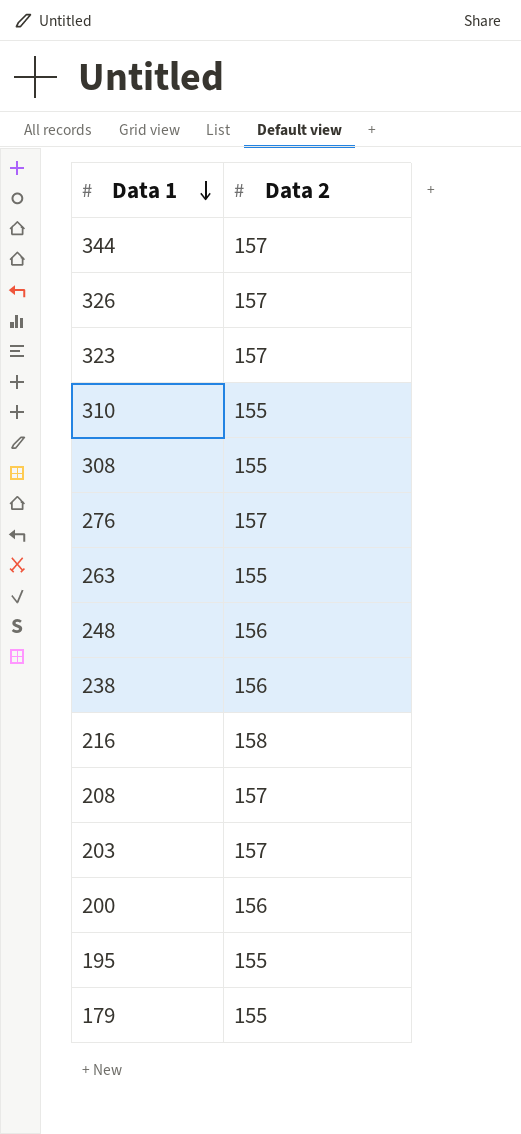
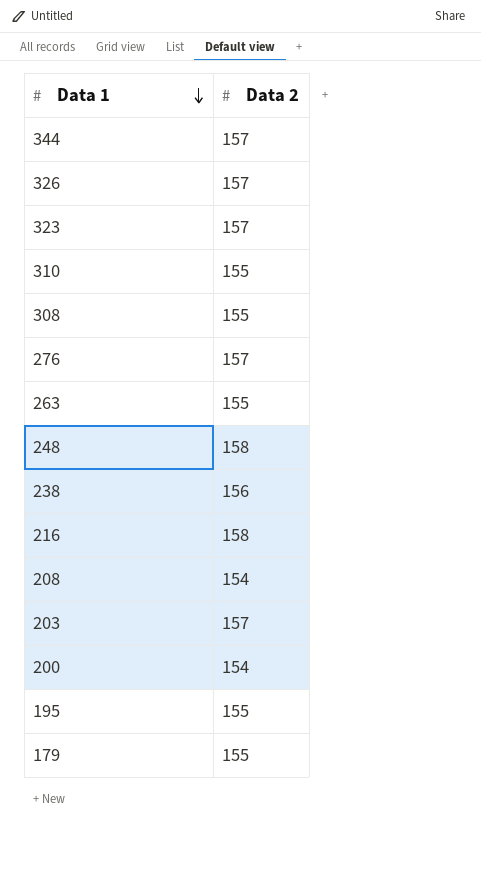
248 | Data 2: 156 -> 158
208 | Data 2: 157 -> 154
200 | Data 2: 156 -> 154

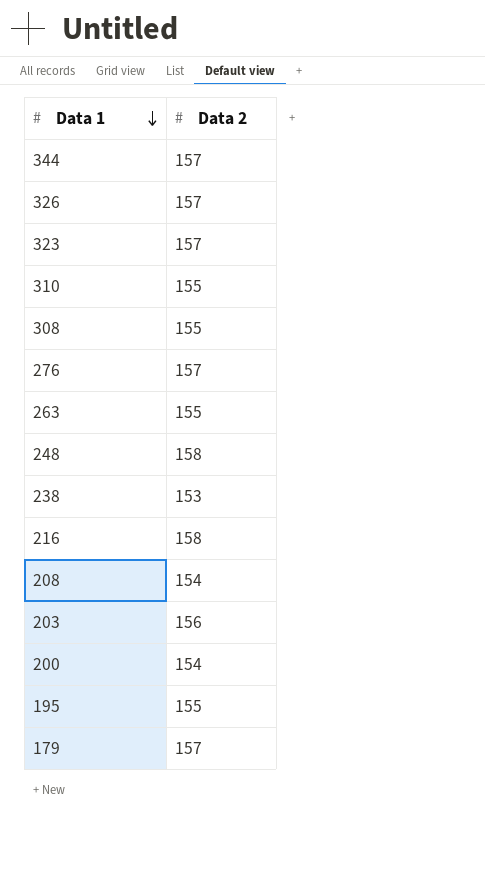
238 | Data 2: 156 -> 153
203 | Data 2: 157 -> 156
179 | Data 2: 155 -> 157

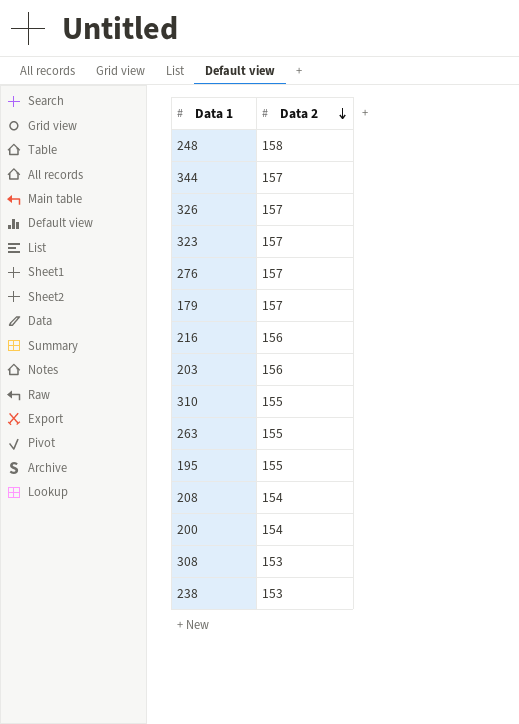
row order: Data 1 descending -> Data 2 descending
216 | Data 2: 158 -> 156
308 | Data 2: 155 -> 153

